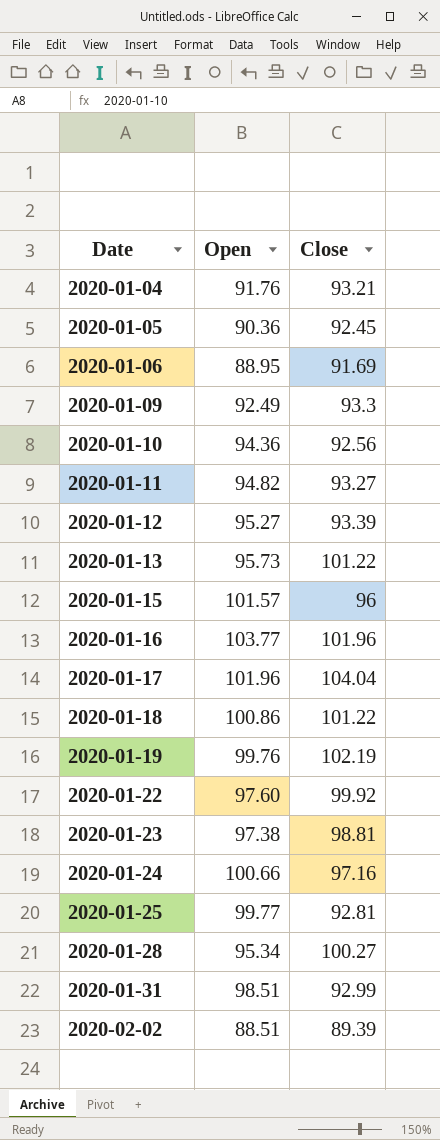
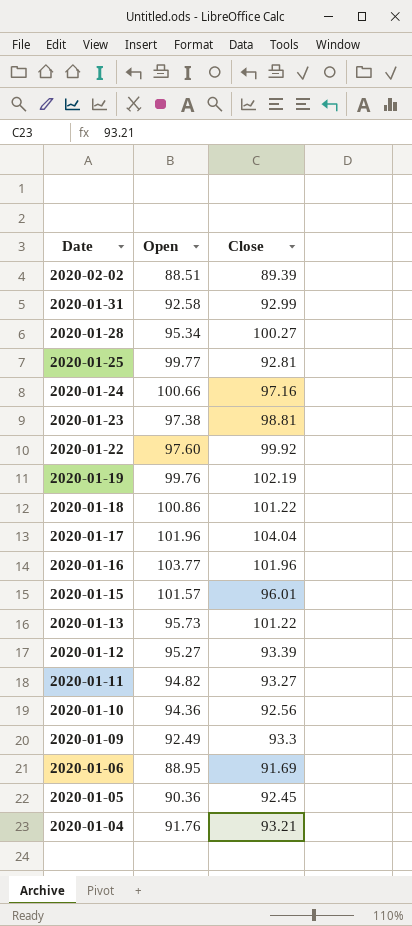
row order: Date ascending -> Date descending
2020-01-31 | Open: 98.51 -> 92.58
2020-01-15 | Close: 96 -> 96.01

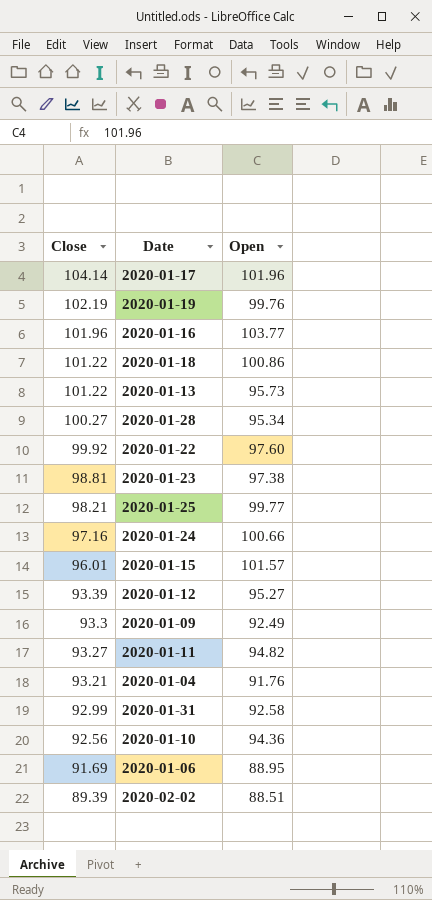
row order: Date descending -> Close descending
column Close | position: 3 -> 1
row 2020-01-05: 90.36 | 92.45 -> none
2020-01-17 | Close: 104.04 -> 104.14
2020-01-25 | Close: 92.81 -> 98.21

